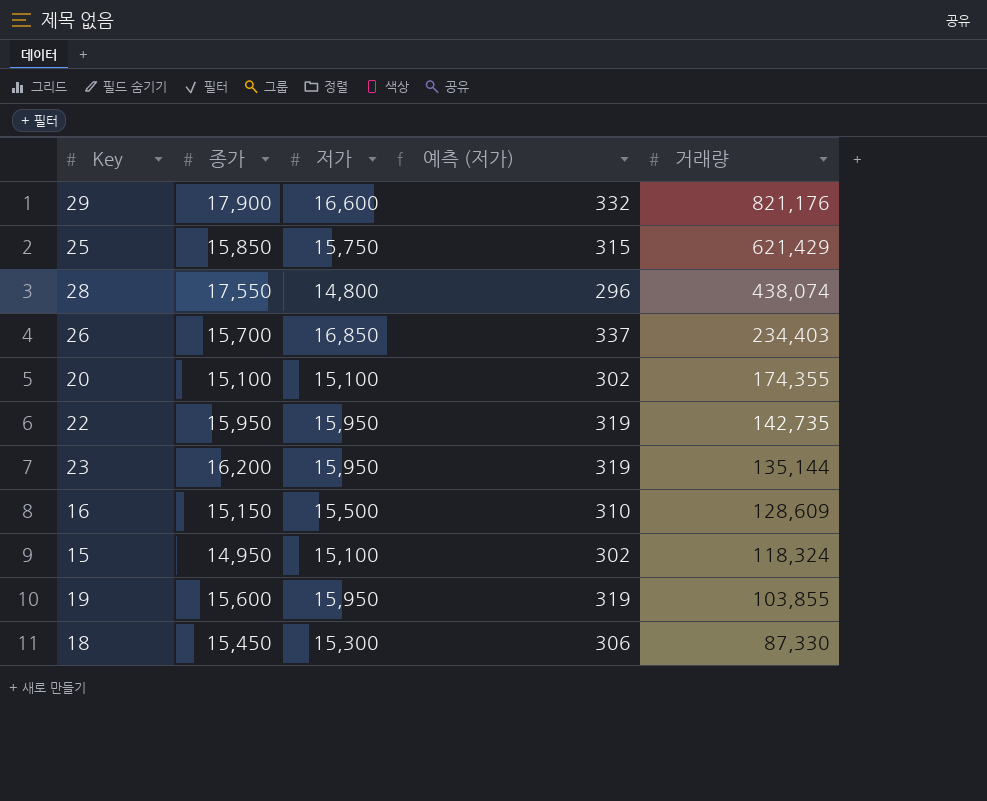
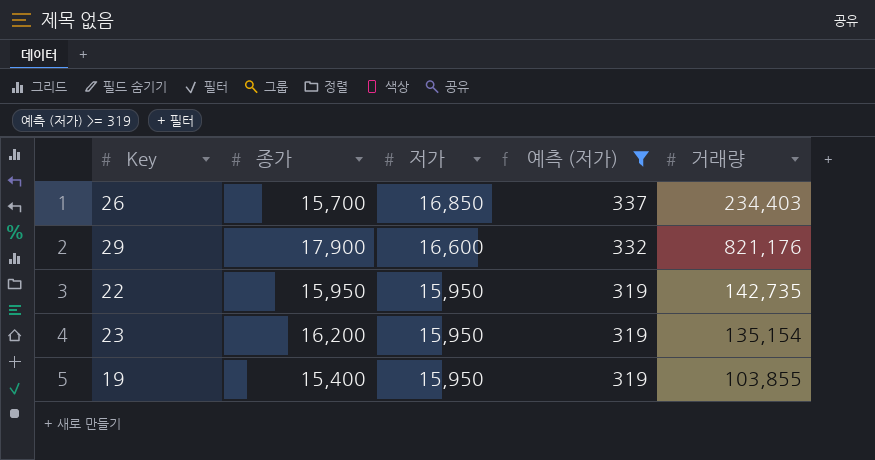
filter: none -> 예측 (저가) >= 319
row order: 거래량 descending -> 저가 descending
23 | 거래량: 135,144 -> 135,154
19 | 종가: 15,600 -> 15,400

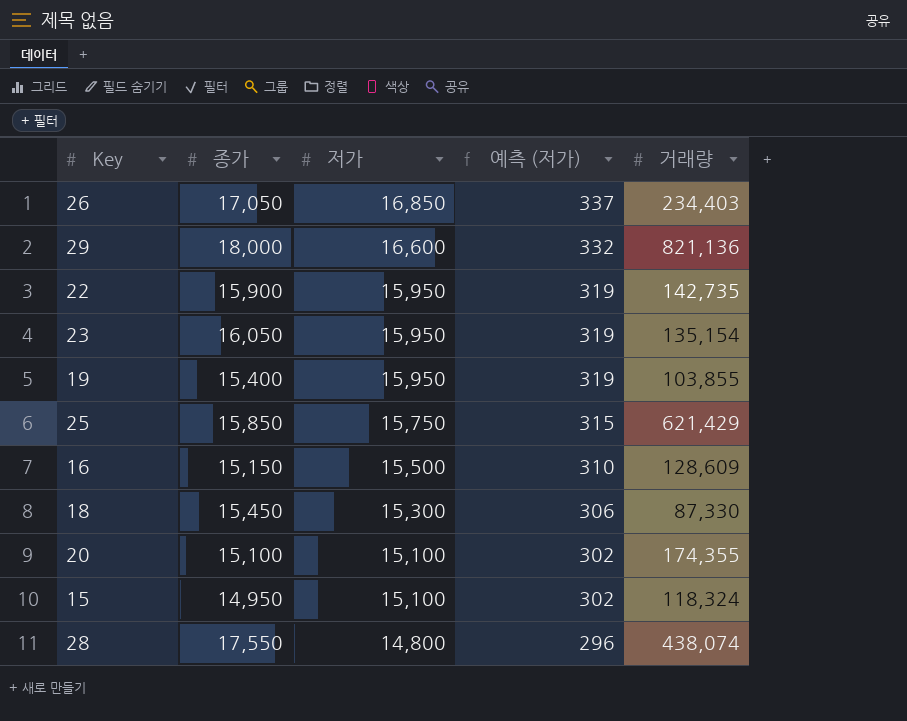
filter: 예측 (저가) >= 319 -> none
26 | 종가: 15,700 -> 17,050
29 | 종가: 17,900 -> 18,000
29 | 거래량: 821,176 -> 821,136
22 | 종가: 15,950 -> 15,900
23 | 종가: 16,200 -> 16,050

